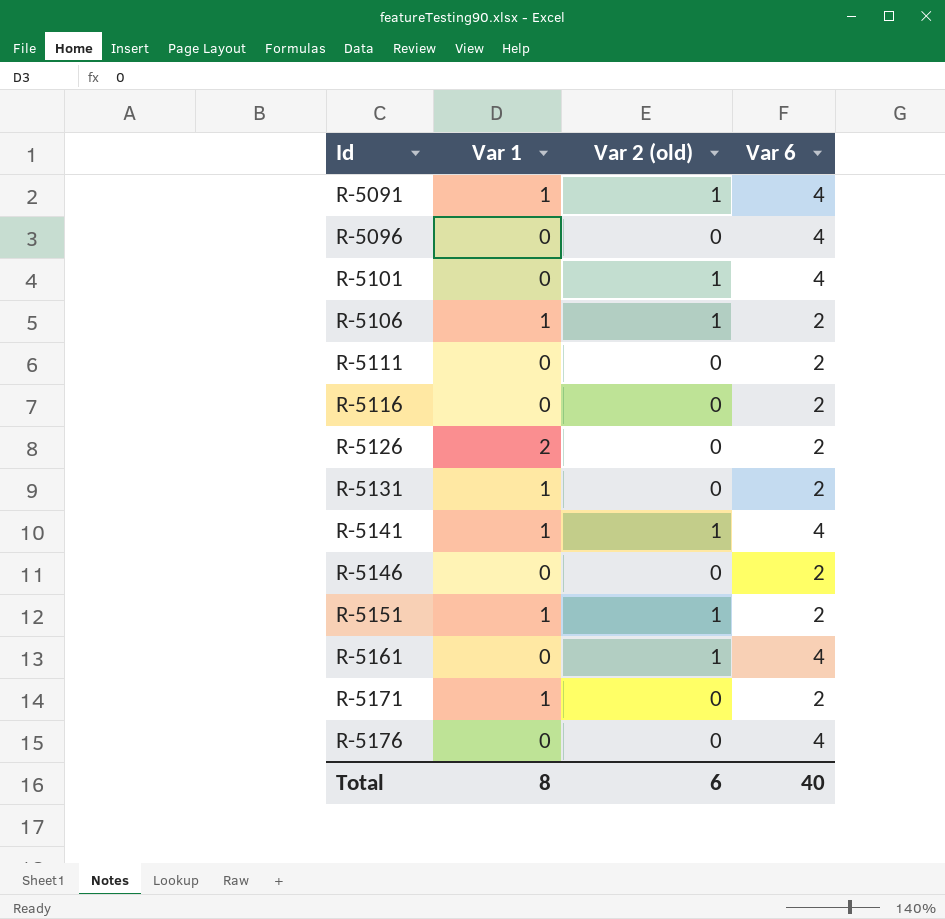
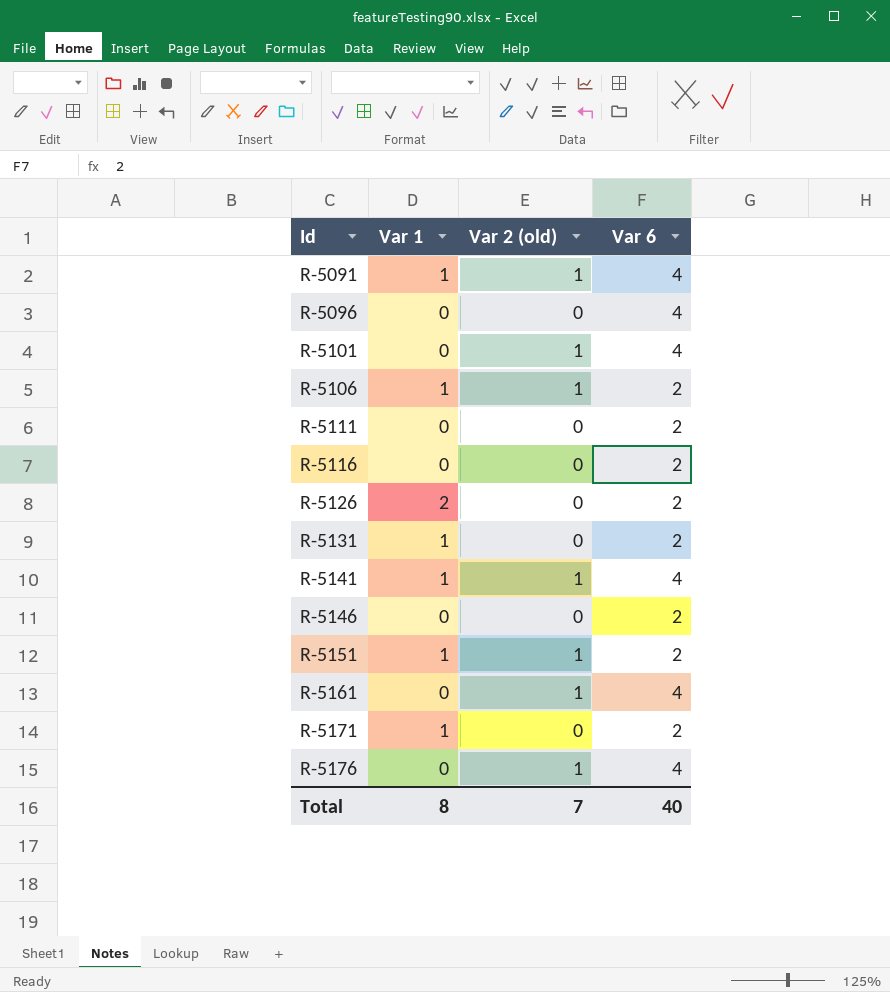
R-5176 | Var 2 (old): 0 -> 1
Total | Var 2 (old): 6 -> 7

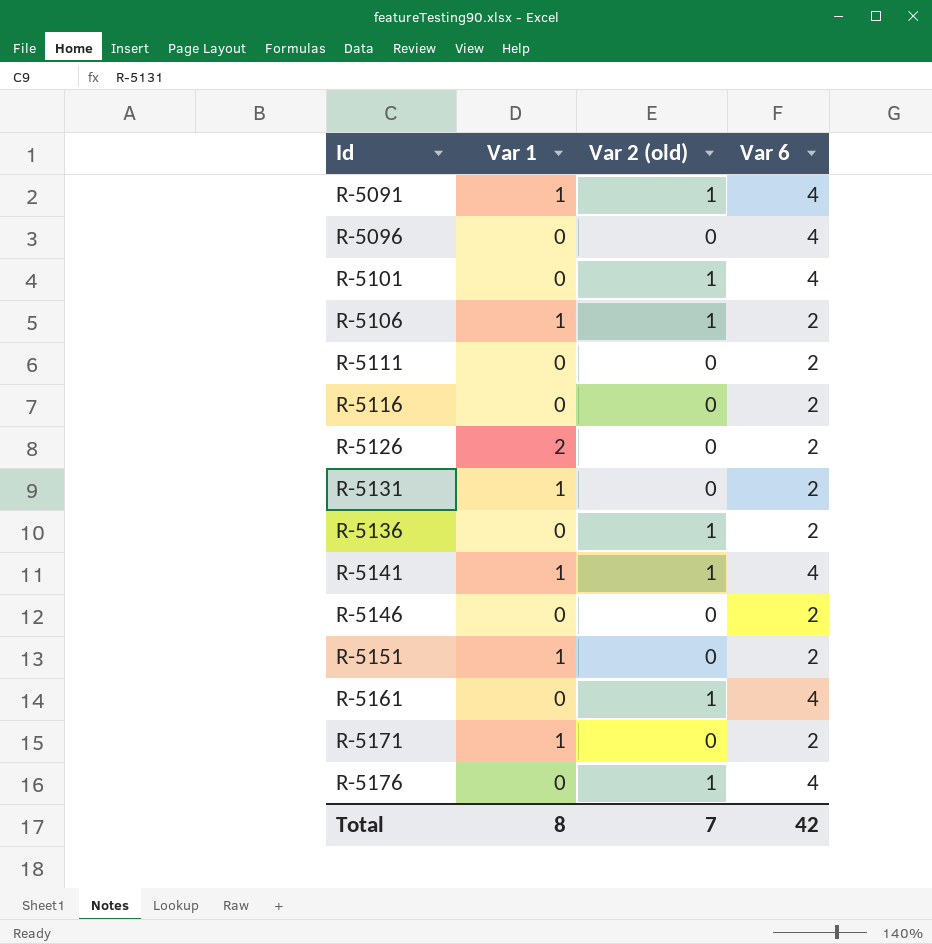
row R-5136: none -> 0 | 1 | 2
R-5151 | Var 2 (old): 1 -> 0
Total | Var 6: 40 -> 42

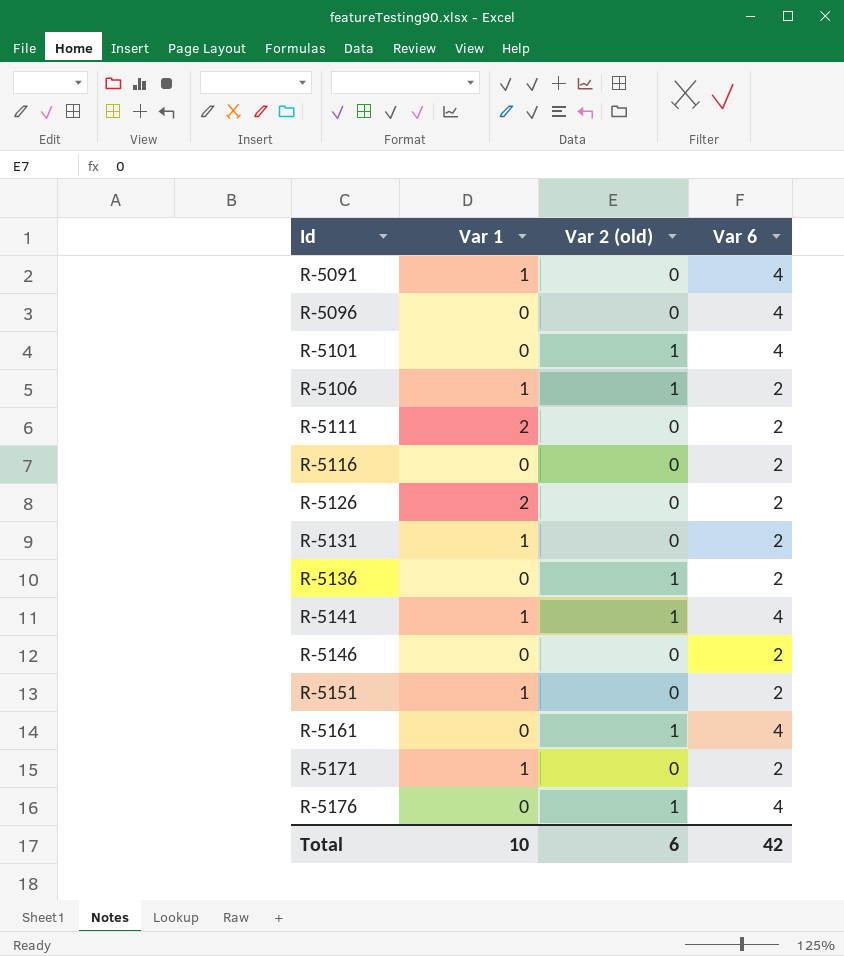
R-5091 | Var 2 (old): 1 -> 0
R-5111 | Var 1: 0 -> 2
Total | Var 1: 8 -> 10
Total | Var 2 (old): 7 -> 6

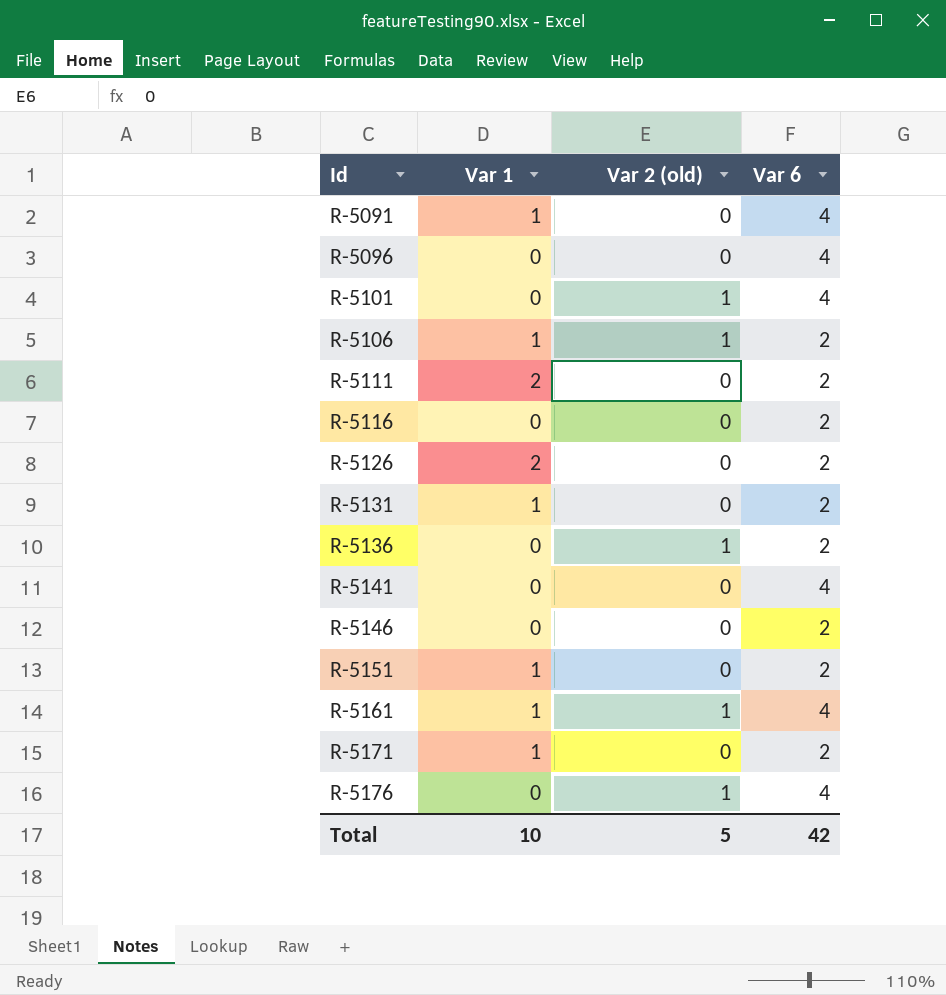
R-5141 | Var 1: 1 -> 0
R-5141 | Var 2 (old): 1 -> 0
R-5161 | Var 1: 0 -> 1
Total | Var 2 (old): 6 -> 5

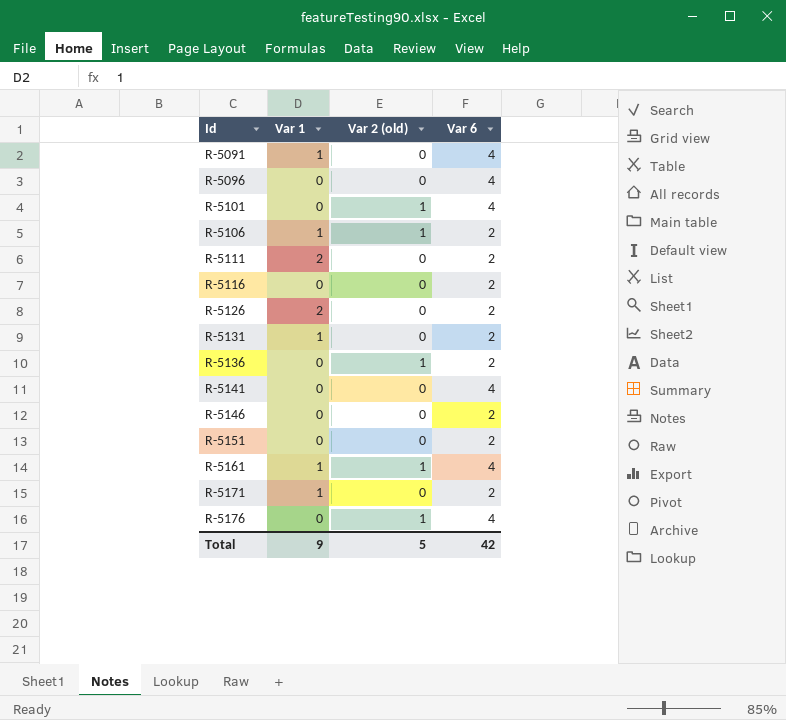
R-5151 | Var 1: 1 -> 0
Total | Var 1: 10 -> 9

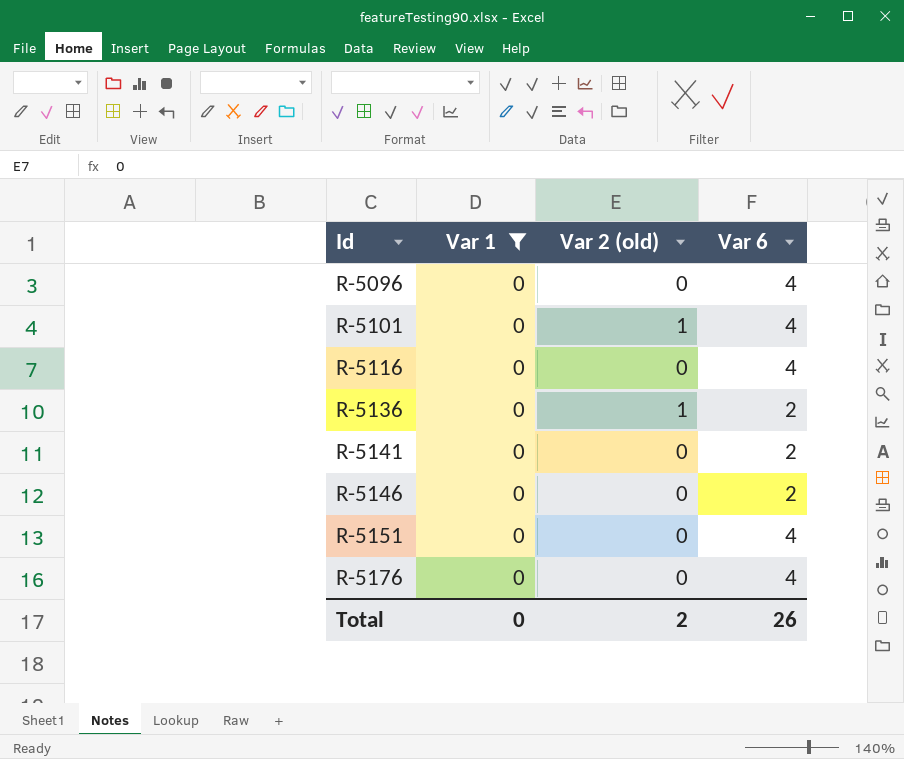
filter: none -> Var 1 = 0
R-5116 | Var 6: 2 -> 4
R-5141 | Var 6: 4 -> 2
R-5151 | Var 6: 2 -> 4
R-5176 | Var 2 (old): 1 -> 0
Total | Var 1: 9 -> 0
Total | Var 2 (old): 5 -> 2
Total | Var 6: 42 -> 26

